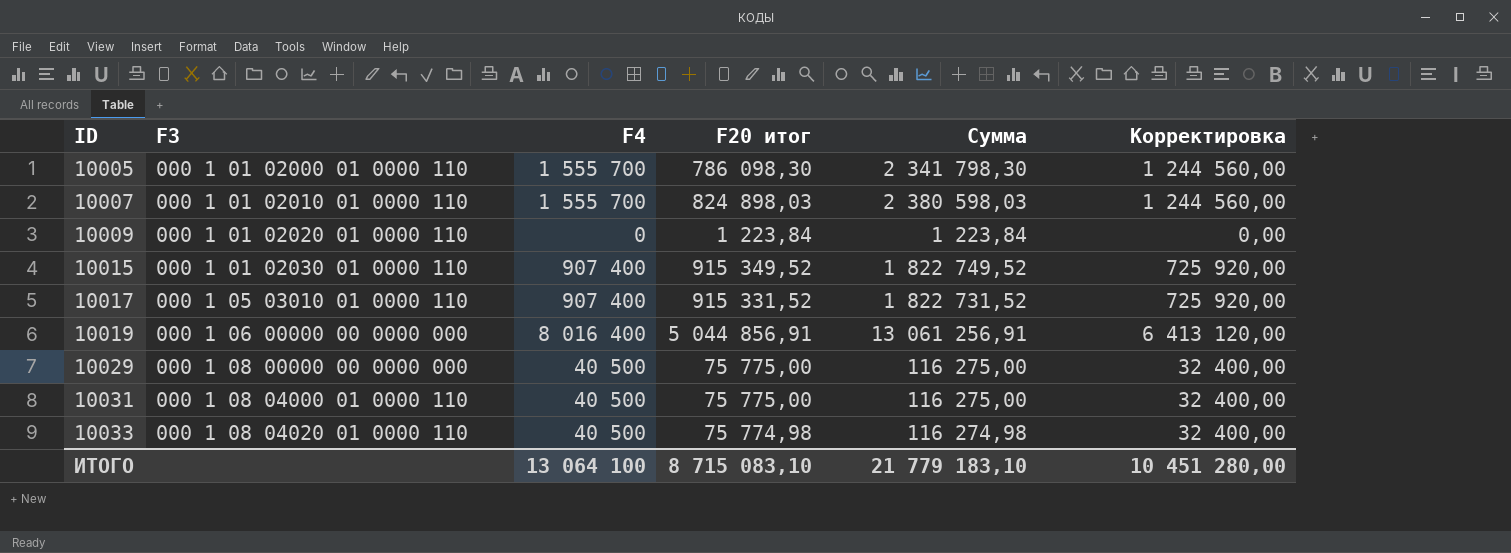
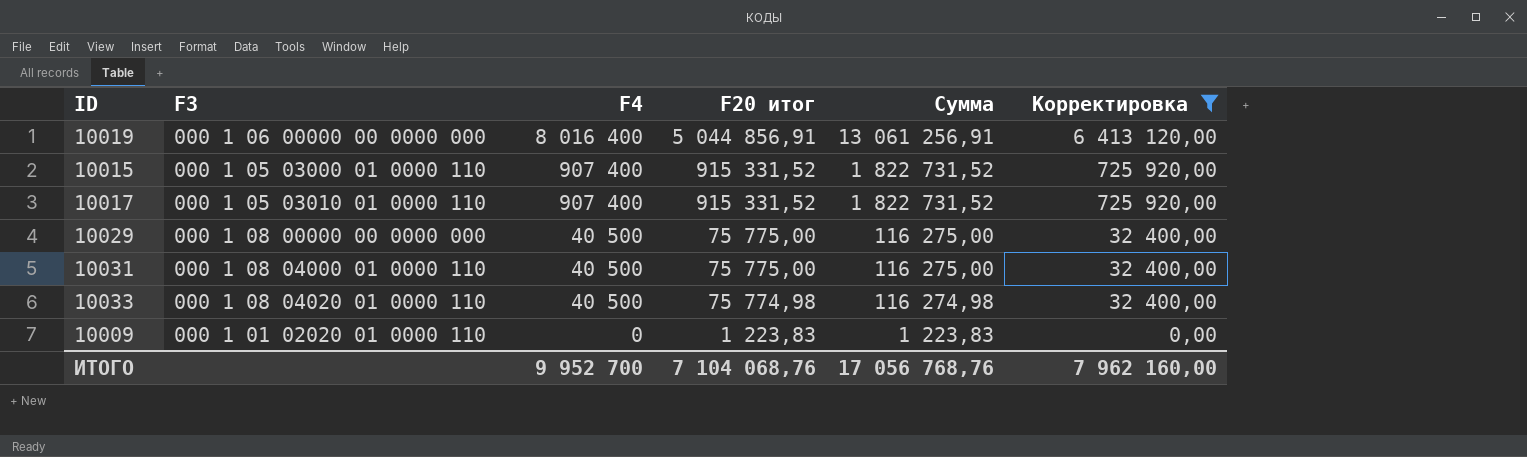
filter: none -> Корректировка != 1 244 560,00
row order: ID ascending -> F4 descending
10015 | F3: 000 1 01 02030 01 0000 110 -> 000 1 05 03000 01 0000 110
10015 | F20 итог: 915 349,52 -> 915 331,52
10015 | Сумма: 1 822 749,52 -> 1 822 731,52
10009 | F20 итог: 1 223,84 -> 1 223,83
10009 | Сумма: 1 223,84 -> 1 223,83
ИТОГО | F4: 13 064 100 -> 9 952 700
ИТОГО | F20 итог: 8 715 083,10 -> 7 104 068,76
ИТОГО | Сумма: 21 779 183,10 -> 17 056 768,76
ИТОГО | Корректировка: 10 451 280,00 -> 7 962 160,00

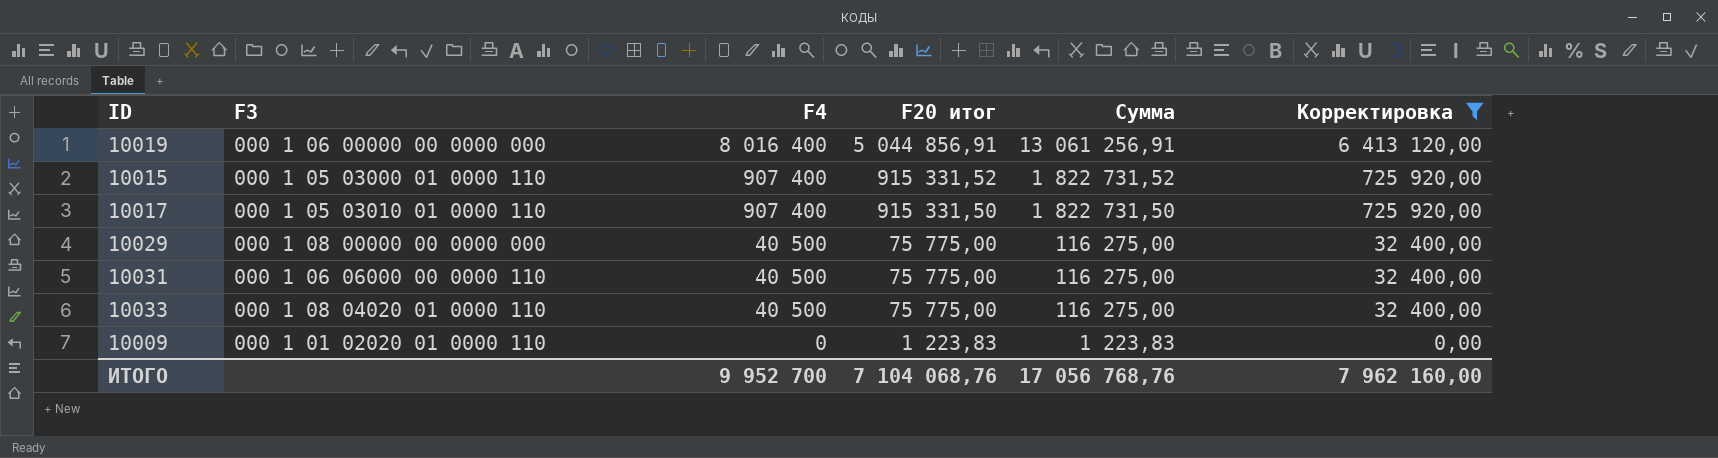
10017 | F20 итог: 915 331,52 -> 915 331,50
10017 | Сумма: 1 822 731,52 -> 1 822 731,50
10031 | F3: 000 1 08 04000 01 0000 110 -> 000 1 06 06000 00 0000 110
10033 | F20 итог: 75 774,98 -> 75 775,00
10033 | Сумма: 116 274,98 -> 116 275,00

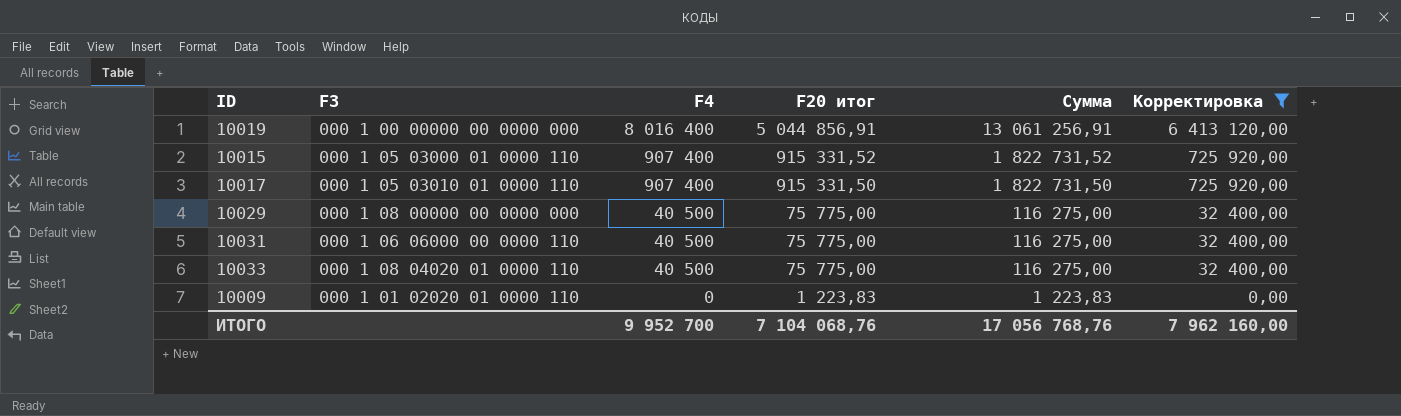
10019 | F3: 000 1 06 00000 00 0000 000 -> 000 1 00 00000 00 0000 000

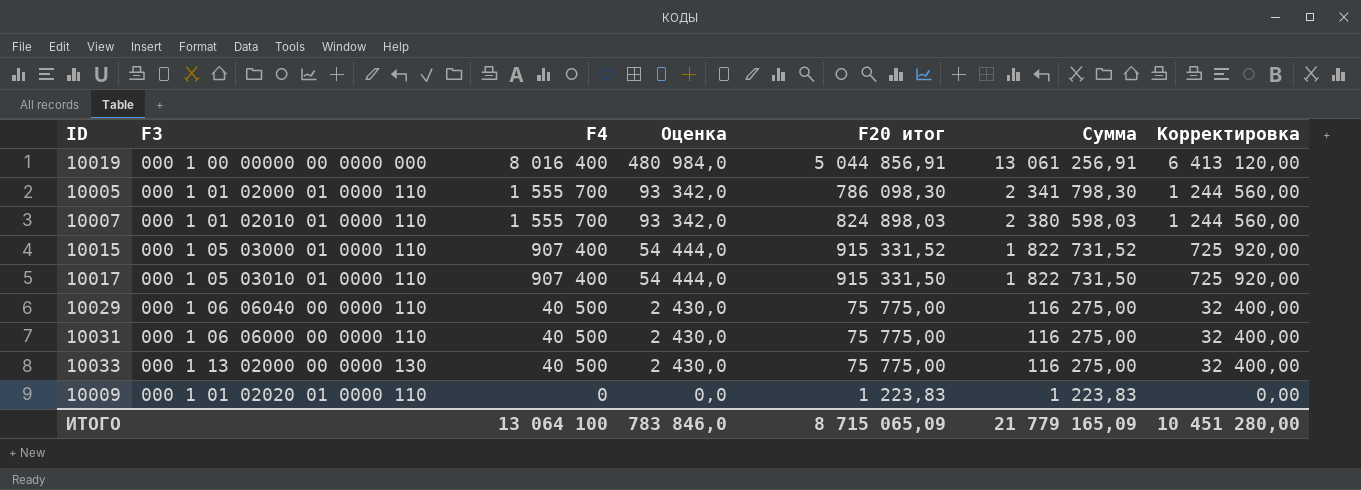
filter: Корректировка != 1 244 560,00 -> none
column Оценка | formula: none -> [F4] * 0,06
10029 | F3: 000 1 08 00000 00 0000 000 -> 000 1 06 06040 00 0000 110
10033 | F3: 000 1 08 04020 01 0000 110 -> 000 1 13 02000 00 0000 130
ИТОГО | F4: 9 952 700 -> 13 064 100
ИТОГО | F20 итог: 7 104 068,76 -> 8 715 065,09
ИТОГО | Сумма: 17 056 768,76 -> 21 779 165,09
ИТОГО | Корректировка: 7 962 160,00 -> 10 451 280,00

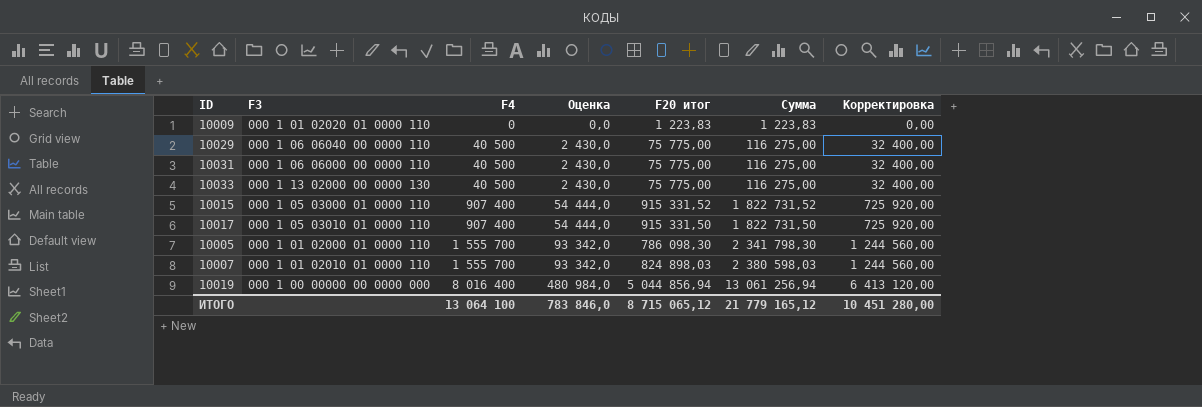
row order: F4 descending -> F4 ascending
10019 | F20 итог: 5 044 856,91 -> 5 044 856,94
10019 | Сумма: 13 061 256,91 -> 13 061 256,94
ИТОГО | F20 итог: 8 715 065,09 -> 8 715 065,12
ИТОГО | Сумма: 21 779 165,09 -> 21 779 165,12

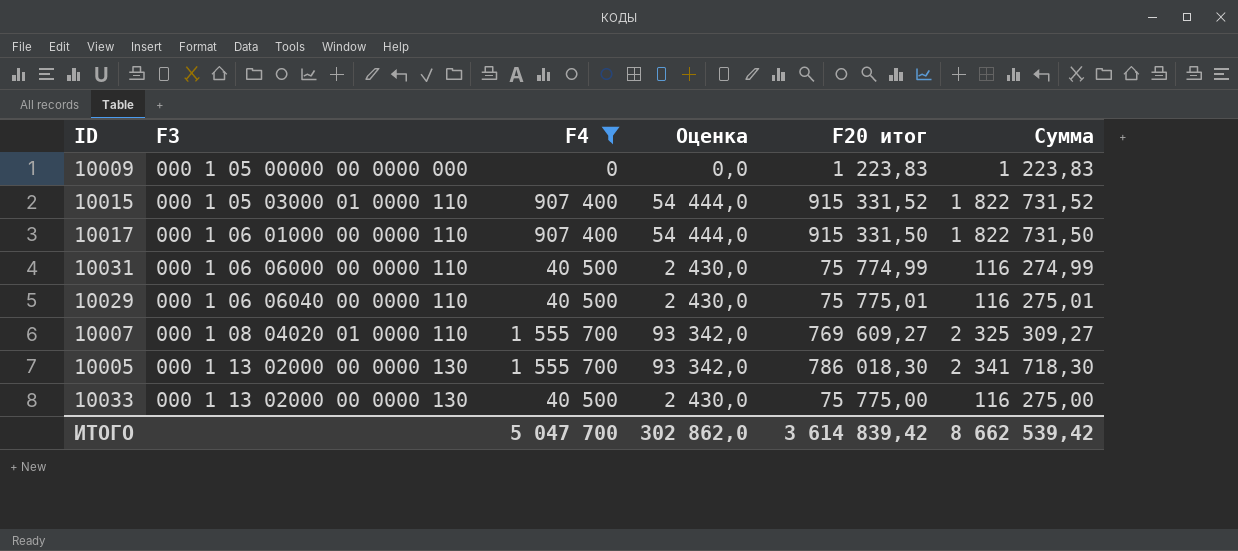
filter: none -> F4 != 8 016 400
row order: F4 ascending -> F3 ascending
column Корректировка | formula: [F4] * 0,8 -> none
10009 | F3: 000 1 01 02020 01 0000 110 -> 000 1 05 00000 00 0000 000
10017 | F3: 000 1 05 03010 01 0000 110 -> 000 1 06 01000 00 0000 110
10031 | F20 итог: 75 775,00 -> 75 774,99
10031 | Сумма: 116 275,00 -> 116 274,99
10029 | F20 итог: 75 775,00 -> 75 775,01
10029 | Сумма: 116 275,00 -> 116 275,01
10007 | F3: 000 1 01 02010 01 0000 110 -> 000 1 08 04020 01 0000 110
10007 | F20 итог: 824 898,03 -> 769 609,27
10007 | Сумма: 2 380 598,03 -> 2 325 309,27
10005 | F3: 000 1 01 02000 01 0000 110 -> 000 1 13 02000 00 0000 130
10005 | F20 итог: 786 098,30 -> 786 018,30
10005 | Сумма: 2 341 798,30 -> 2 341 718,30
ИТОГО | F4: 13 064 100 -> 5 047 700
ИТОГО | Оценка: 783 846,0 -> 302 862,0
ИТОГО | F20 итог: 8 715 065,12 -> 3 614 839,42
ИТОГО | Сумма: 21 779 165,12 -> 8 662 539,42

